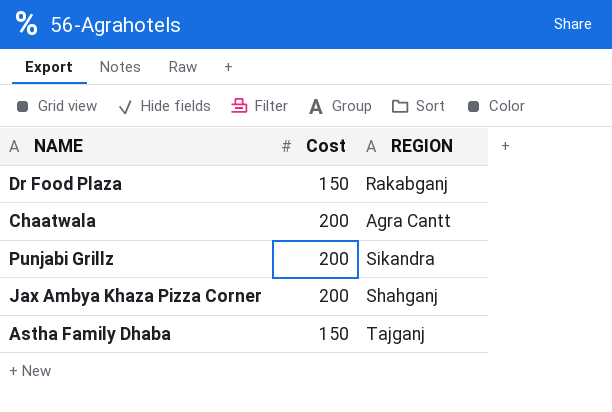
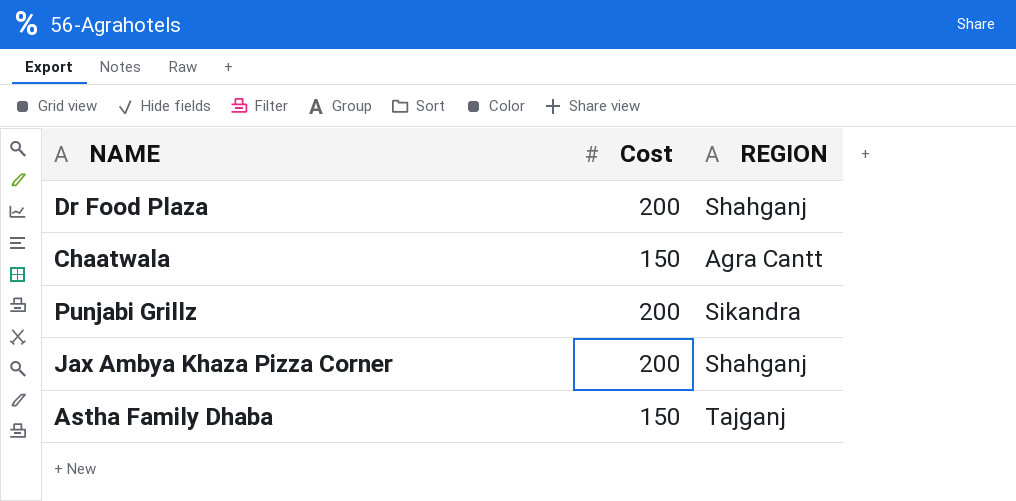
Dr Food Plaza | Cost: 150 -> 200
Dr Food Plaza | REGION: Rakabganj -> Shahganj
Chaatwala | Cost: 200 -> 150

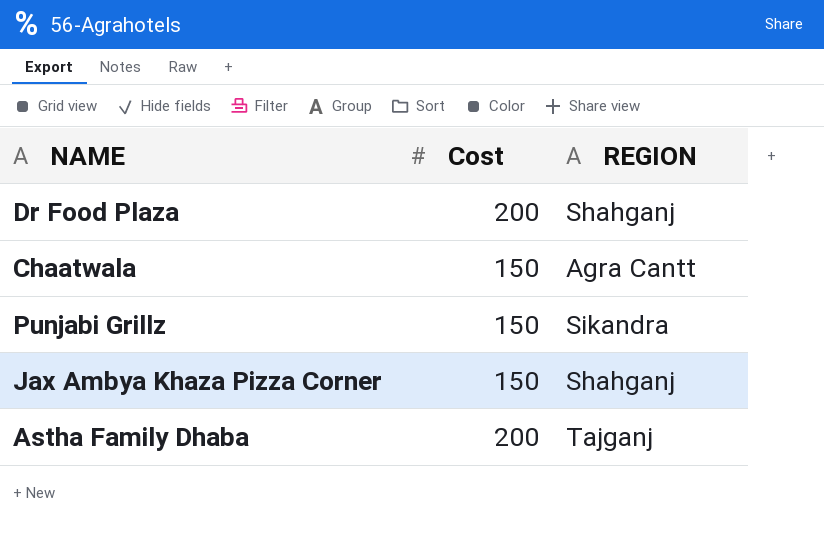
Punjabi Grillz | Cost: 200 -> 150
Jax Ambya Khaza Pizza Corner | Cost: 200 -> 150
Astha Family Dhaba | Cost: 150 -> 200

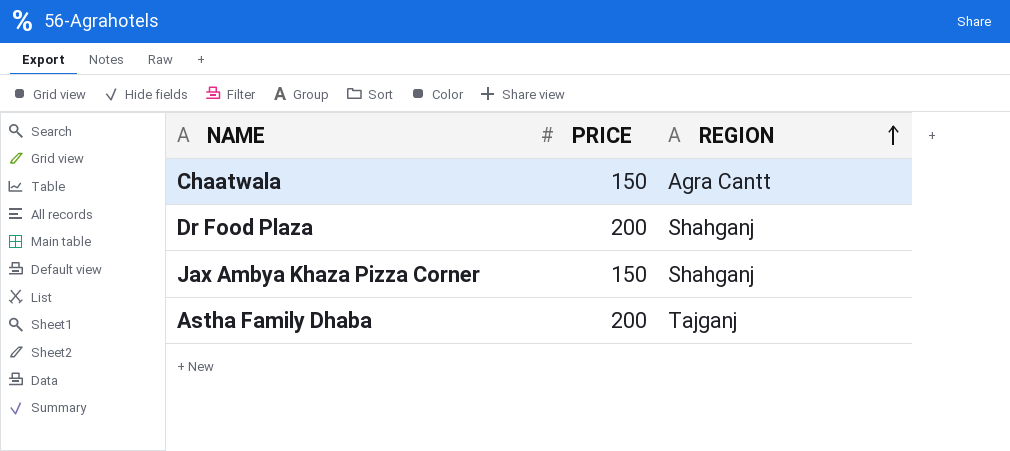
row order: none -> REGION ascending
column name: Cost -> PRICE
row Punjabi Grillz: 150 | Sikandra -> none

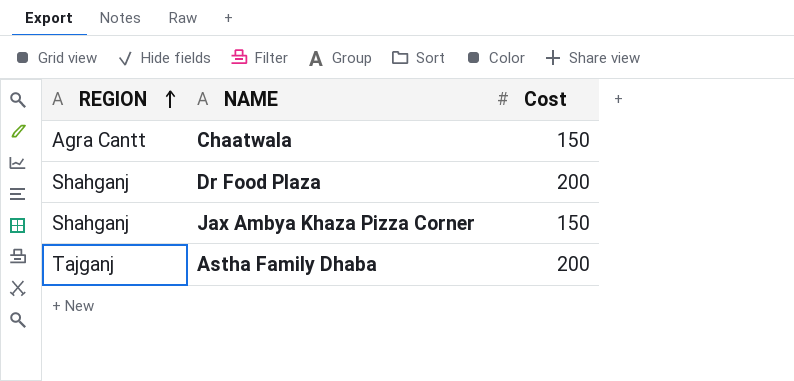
column REGION | position: 3 -> 1
column name: PRICE -> Cost

